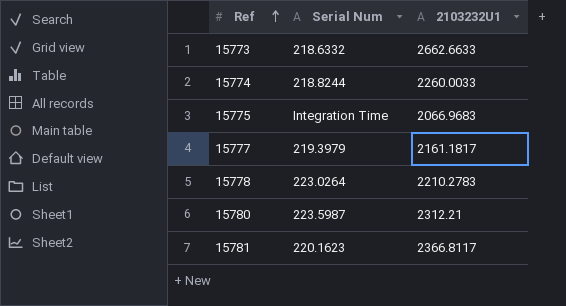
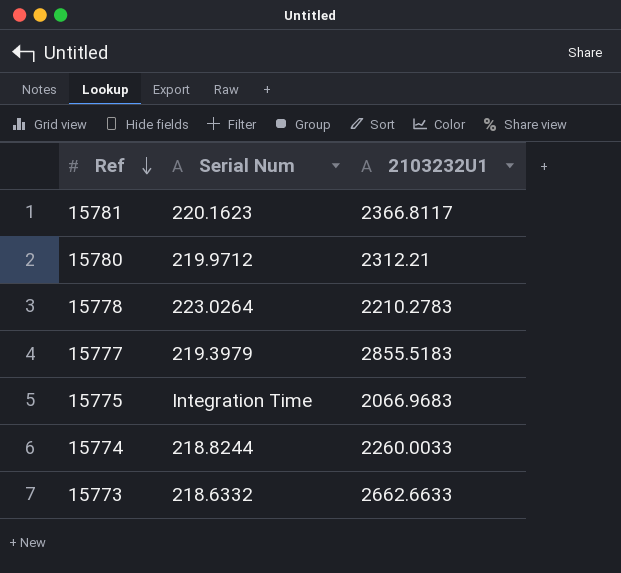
row order: Ref ascending -> Ref descending
15780 | Serial Num: 223.5987 -> 219.9712
15777 | 2103232U1: 2161.1817 -> 2855.5183

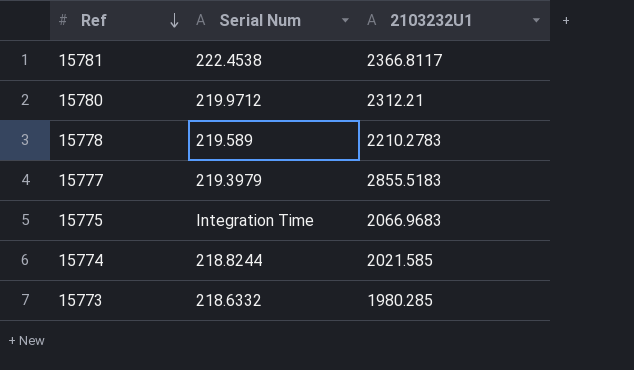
15781 | Serial Num: 220.1623 -> 222.4538
15778 | Serial Num: 223.0264 -> 219.589
15774 | 2103232U1: 2260.0033 -> 2021.585
15773 | 2103232U1: 2662.6633 -> 1980.285

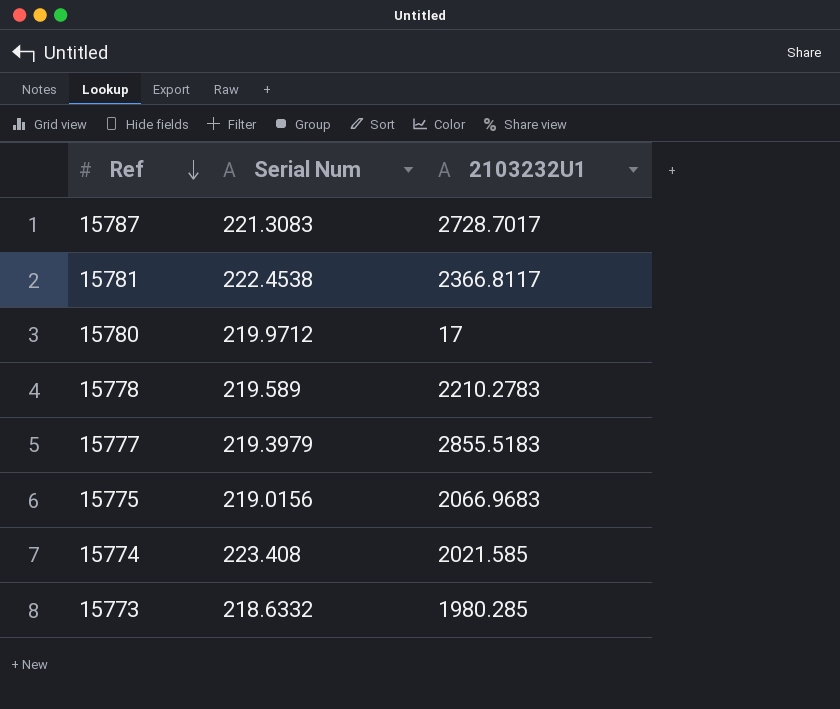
row 15787: none -> 221.3083 | 2728.7017
15780 | 2103232U1: 2312.21 -> 17
15775 | Serial Num: Integration Time -> 219.0156
15774 | Serial Num: 218.8244 -> 223.408

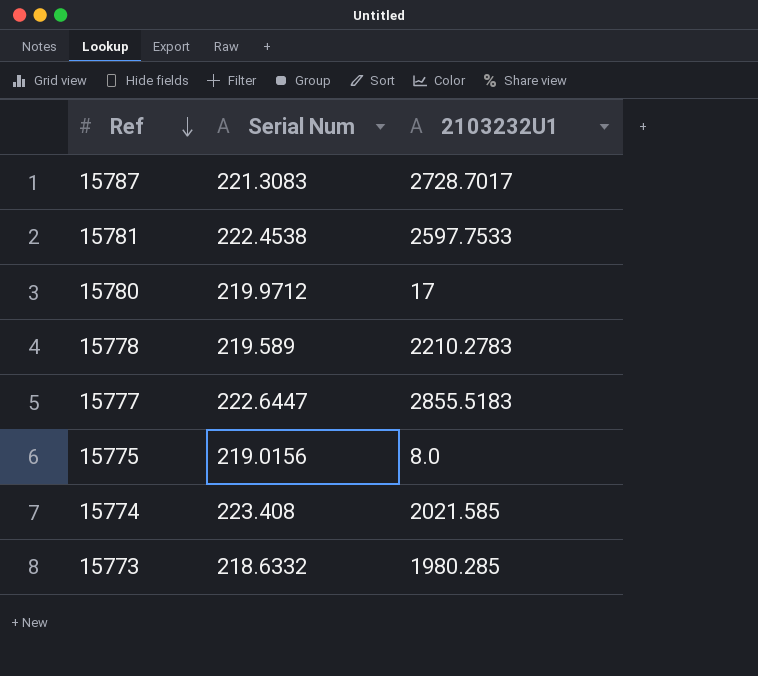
15781 | 2103232U1: 2366.8117 -> 2597.7533
15777 | Serial Num: 219.3979 -> 222.6447
15775 | 2103232U1: 2066.9683 -> 8.0

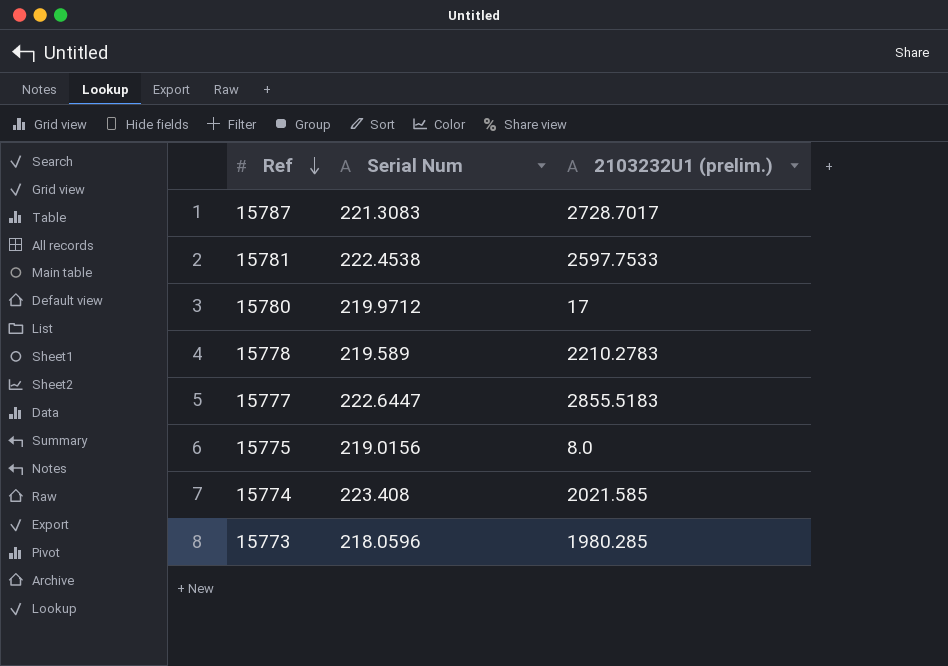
column name: 2103232U1 -> 2103232U1 (prelim.)
15773 | Serial Num: 218.6332 -> 218.0596

